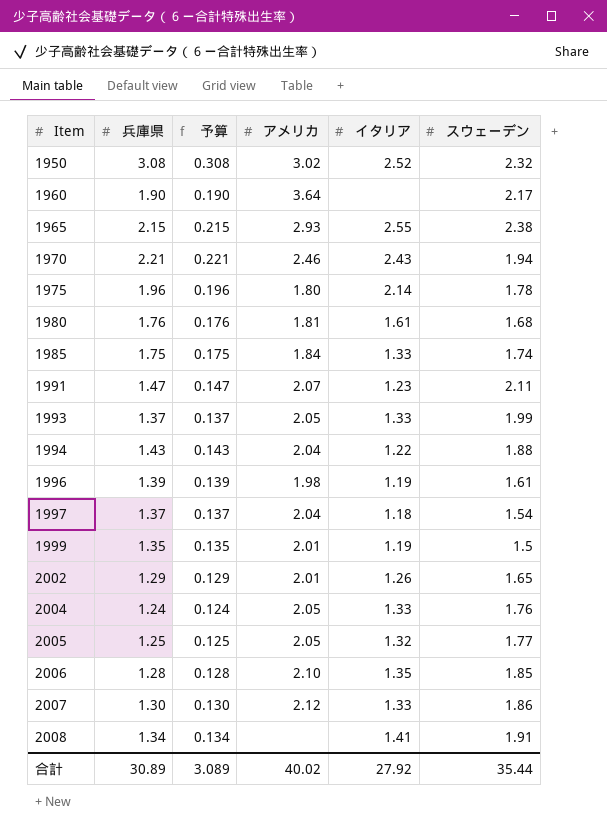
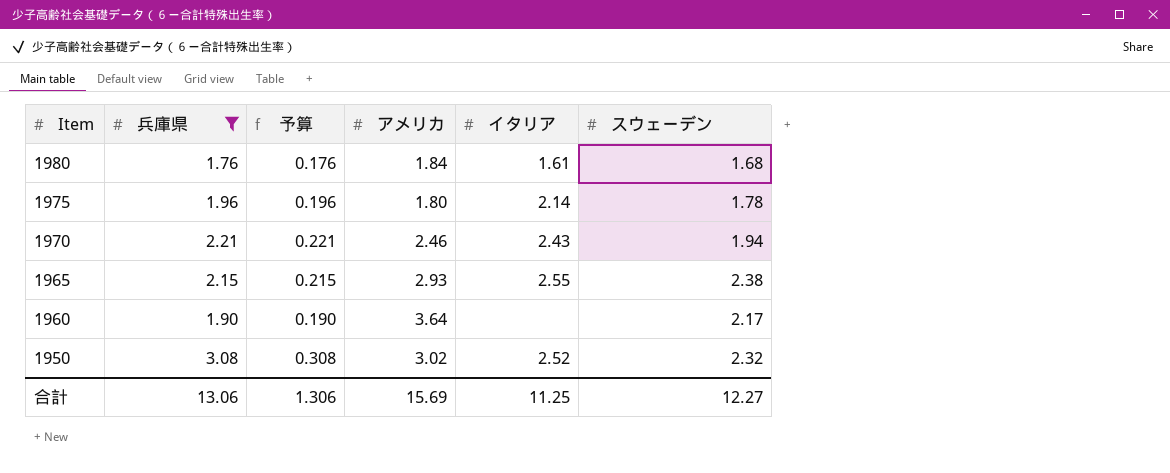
filter: none -> 兵庫県 >= 1.76
row order: Item ascending -> Item descending
1980 | アメリカ: 1.81 -> 1.84
合計 | 兵庫県: 30.89 -> 13.06
合計 | 予算: 3.089 -> 1.306
合計 | アメリカ: 40.02 -> 15.69
合計 | イタリア: 27.92 -> 11.25
合計 | スウェーデン: 35.44 -> 12.27

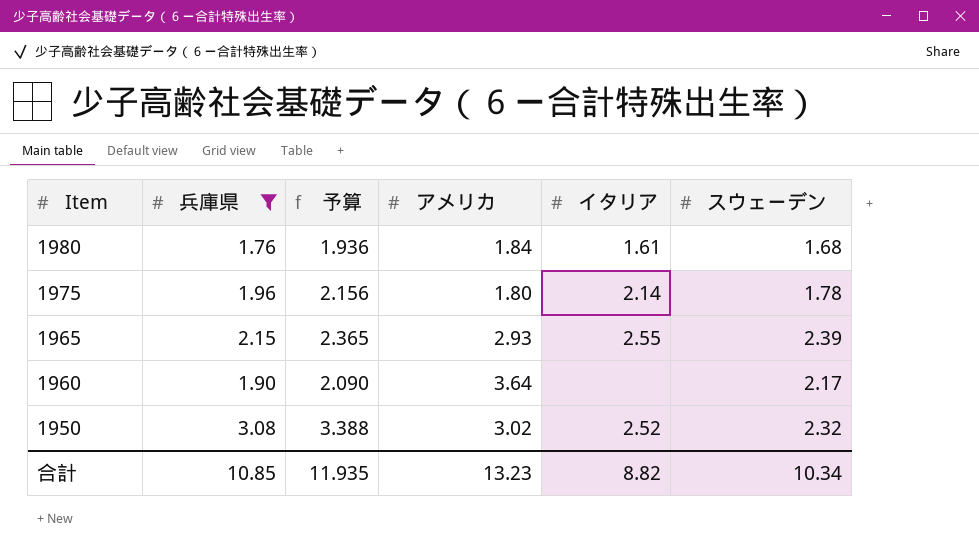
column 予算 | formula: [兵庫県] * 0.1 -> [兵庫県] * 1.1
row 1970: 2.21 | 0.221 | 2.46 | 2.43 | 1.94 -> none
1965 | スウェーデン: 2.38 -> 2.39
合計 | 兵庫県: 13.06 -> 10.85
合計 | 予算: 1.306 -> 11.935
合計 | アメリカ: 15.69 -> 13.23
合計 | イタリア: 11.25 -> 8.82
合計 | スウェーデン: 12.27 -> 10.34

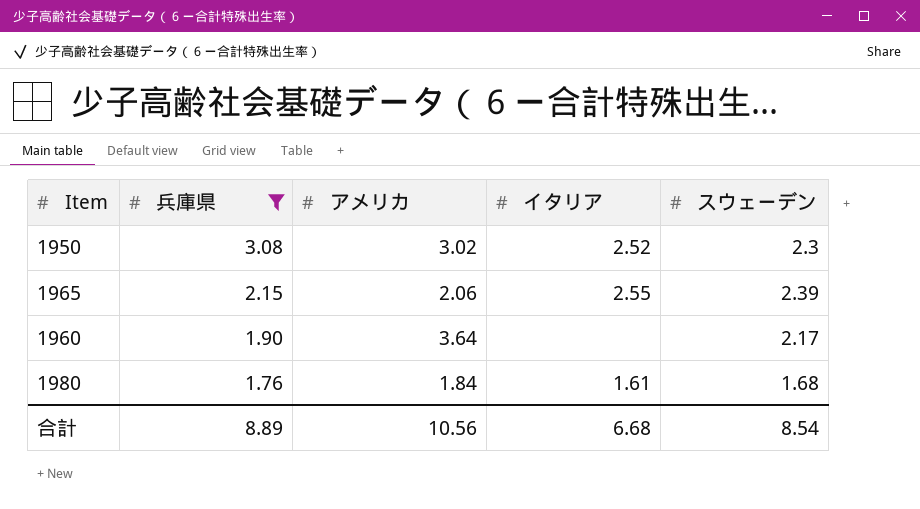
row order: Item descending -> 兵庫県 descending
column 予算 | formula: [兵庫県] * 1.1 -> none
row 1975: 1.96 | 2.156 | 1.80 | 2.14 | 1.78 -> none
1950 | スウェーデン: 2.32 -> 2.3
1965 | アメリカ: 2.93 -> 2.06
合計 | 兵庫県: 10.85 -> 8.89
合計 | アメリカ: 13.23 -> 10.56
合計 | イタリア: 8.82 -> 6.68
合計 | スウェーデン: 10.34 -> 8.54

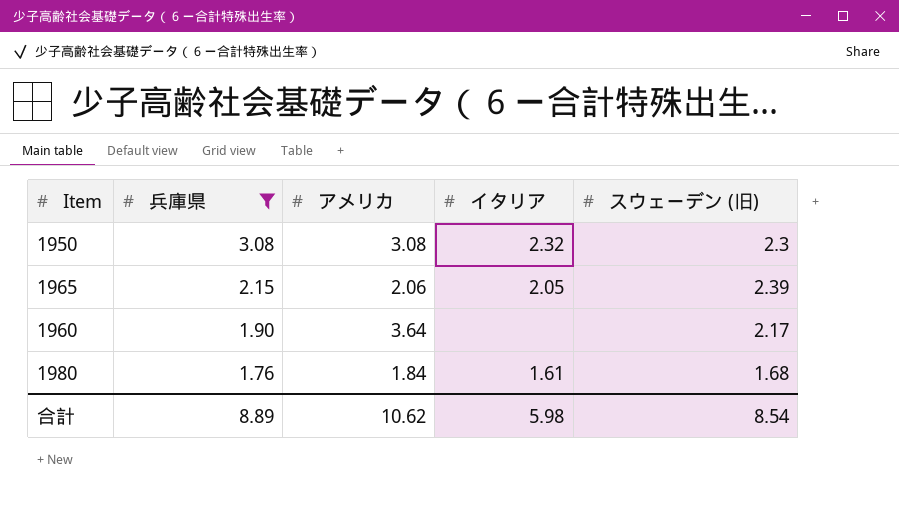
column name: スウェーデン -> スウェーデン (旧)
1950 | アメリカ: 3.02 -> 3.08
1950 | イタリア: 2.52 -> 2.32
1965 | イタリア: 2.55 -> 2.05
合計 | アメリカ: 10.56 -> 10.62
合計 | イタリア: 6.68 -> 5.98

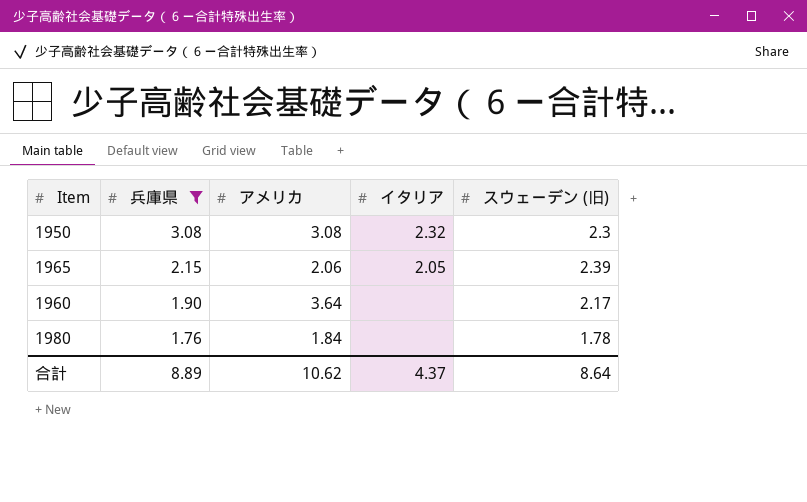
1980 | イタリア: 1.61 -> none
1980 | スウェーデン (旧): 1.68 -> 1.78
合計 | イタリア: 5.98 -> 4.37
合計 | スウェーデン (旧): 8.54 -> 8.64

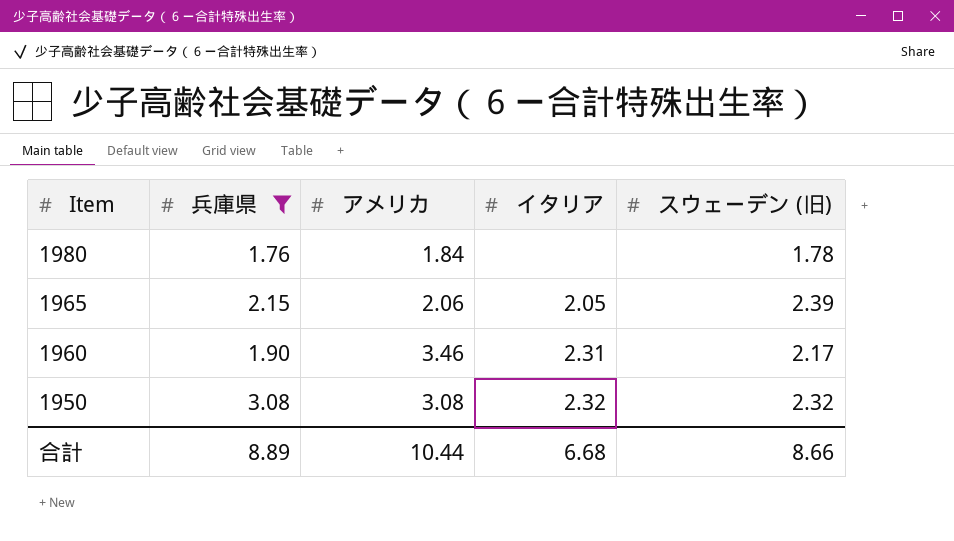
row order: 兵庫県 descending -> Item descending
1960 | アメリカ: 3.64 -> 3.46
1960 | イタリア: none -> 2.31
1950 | スウェーデン (旧): 2.3 -> 2.32
合計 | アメリカ: 10.62 -> 10.44
合計 | イタリア: 4.37 -> 6.68
合計 | スウェーデン (旧): 8.64 -> 8.66

